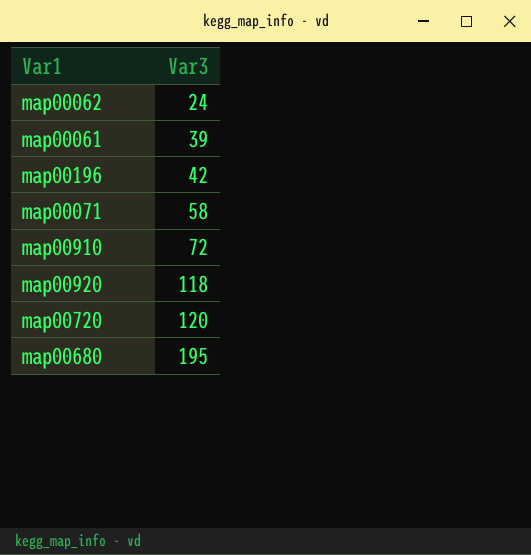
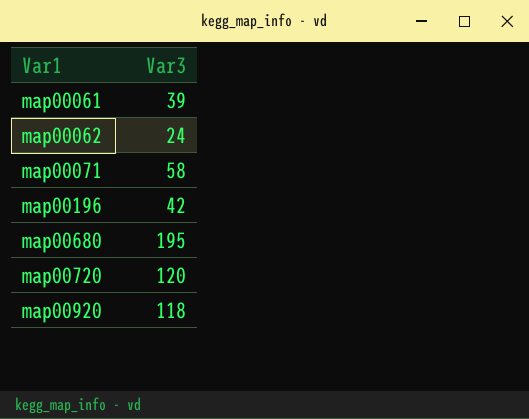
row order: Var3 ascending -> Var1 ascending
row map00910: 72 -> none

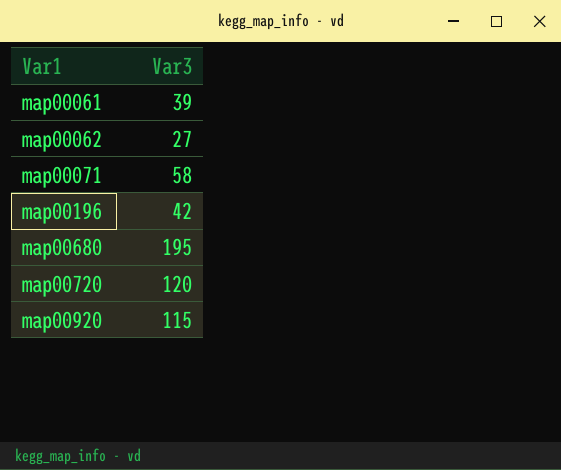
map00062 | Var3: 24 -> 27
map00920 | Var3: 118 -> 115

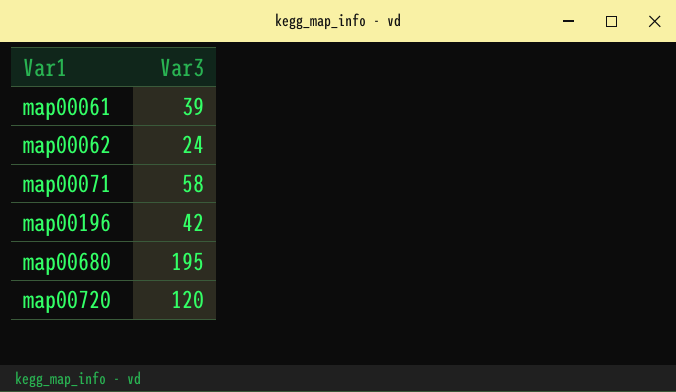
row map00920: 115 -> none
map00062 | Var3: 27 -> 24

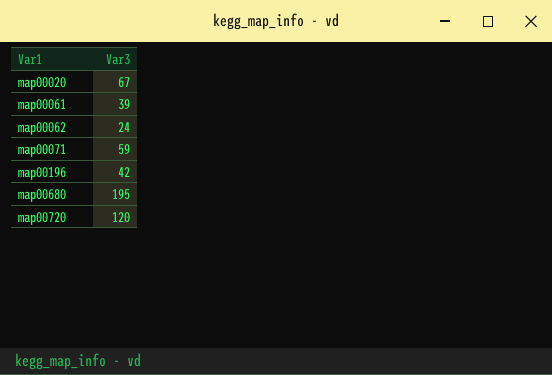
row map00020: none -> 67
map00071 | Var3: 58 -> 59

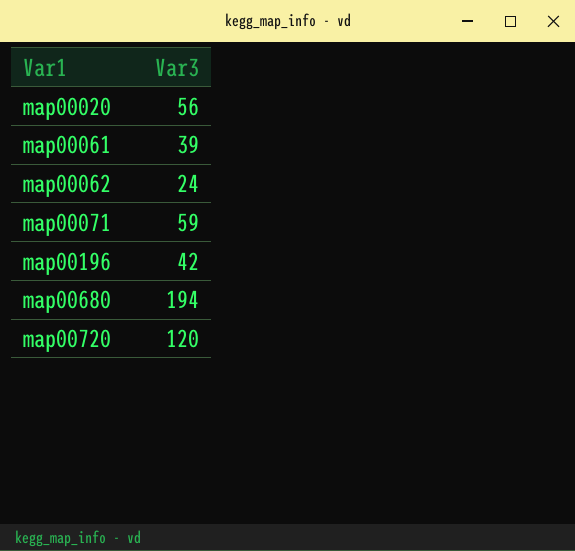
map00020 | Var3: 67 -> 56
map00680 | Var3: 195 -> 194

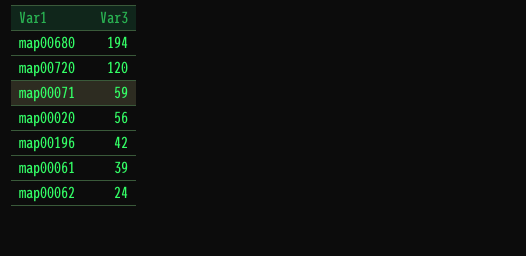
row order: Var1 ascending -> Var3 descending

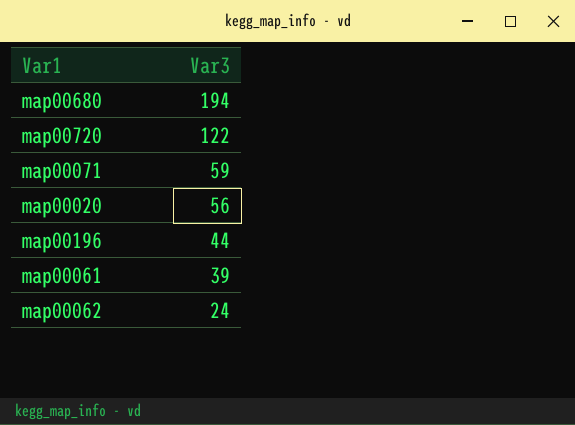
map00720 | Var3: 120 -> 122
map00196 | Var3: 42 -> 44

